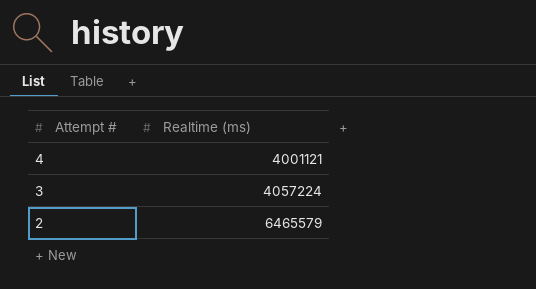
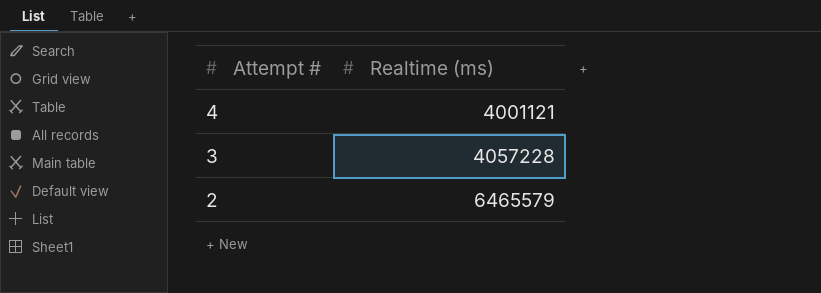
3 | Realtime (ms): 4057224 -> 4057228

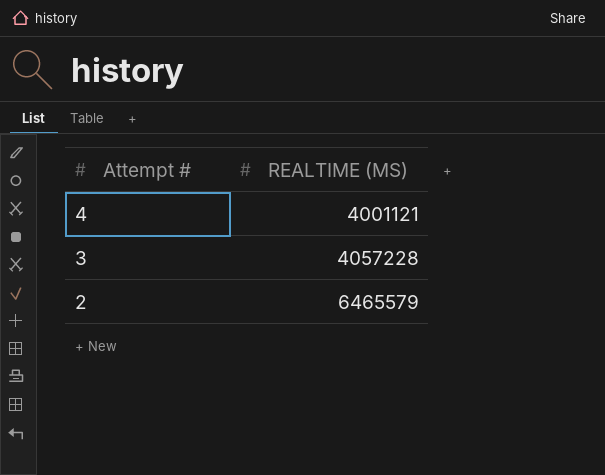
column name: Realtime (ms) -> REALTIME (MS)

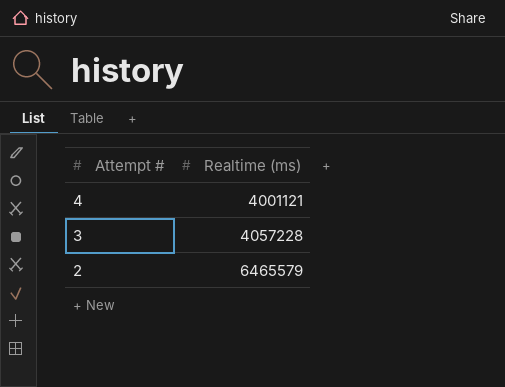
column name: REALTIME (MS) -> Realtime (ms)

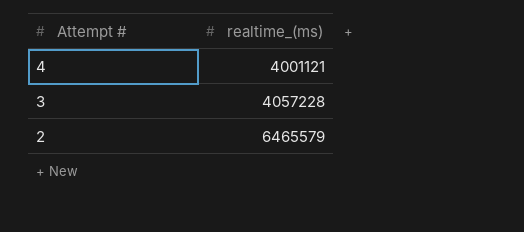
column name: Realtime (ms) -> realtime_(ms)

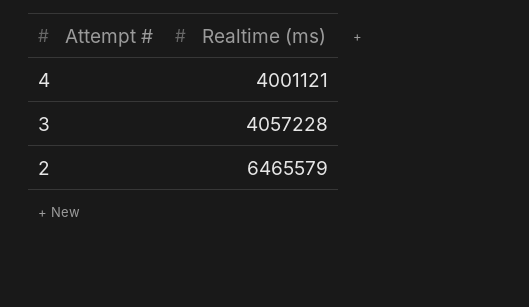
column name: realtime_(ms) -> Realtime (ms)

